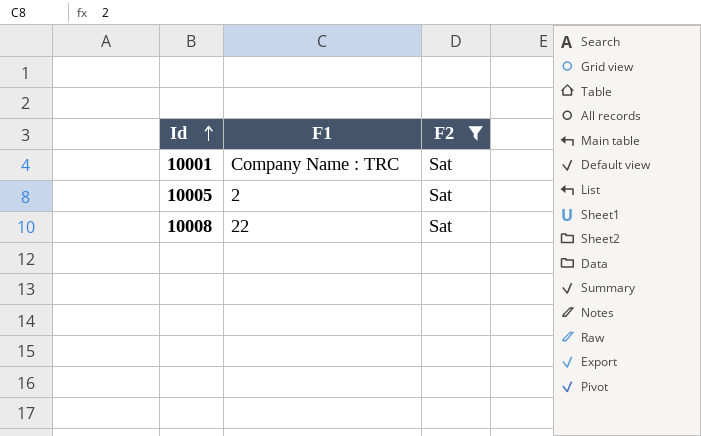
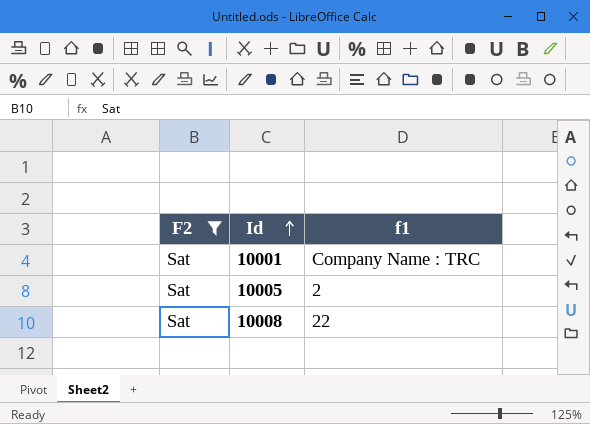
column F2 | position: 3 -> 1
column name: F1 -> f1

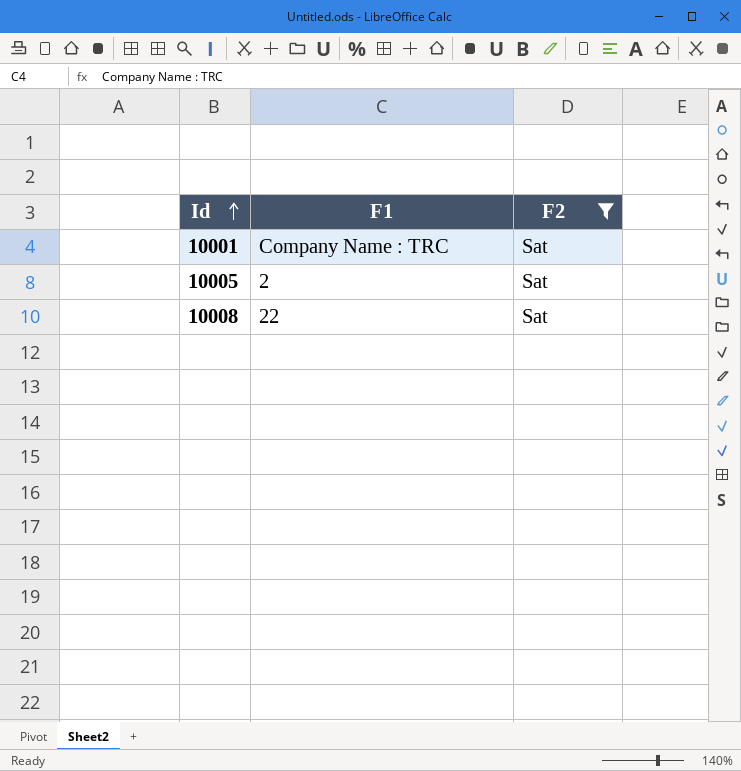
column name: f1 -> F1
column F2 | position: 1 -> 3

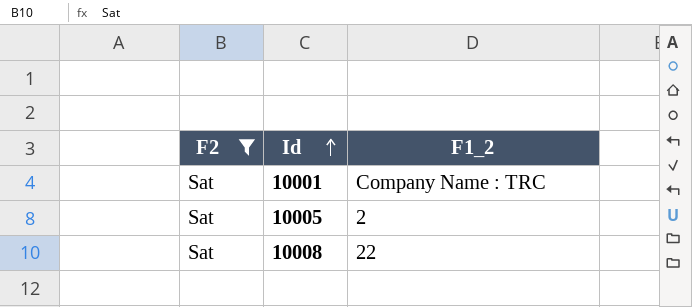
column F2 | position: 3 -> 1
column name: F1 -> F1_2

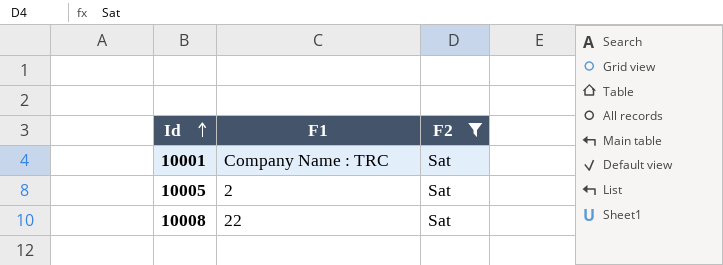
column name: F1_2 -> F1
column F2 | position: 1 -> 3

